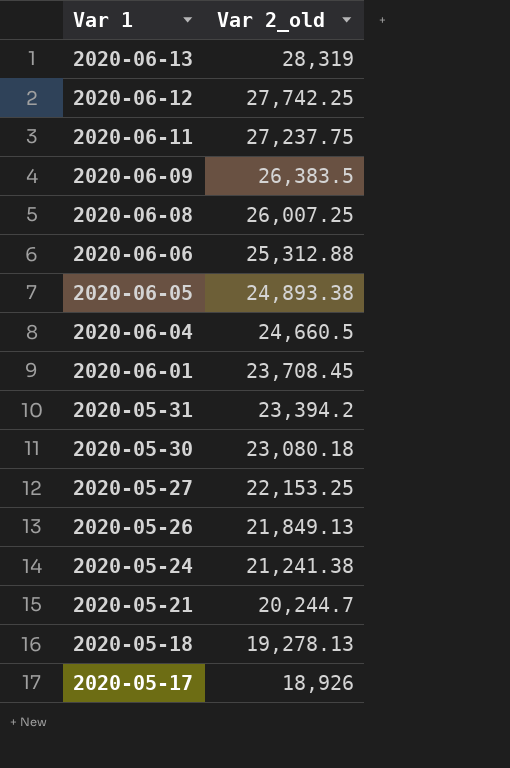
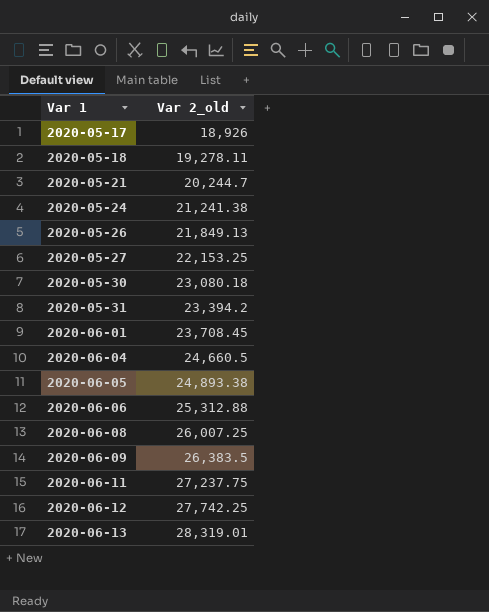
row order: Var 1 descending -> Var 1 ascending
2020-05-18 | Var 2_old: 19,278.13 -> 19,278.11
2020-06-13 | Var 2_old: 28,319 -> 28,319.01

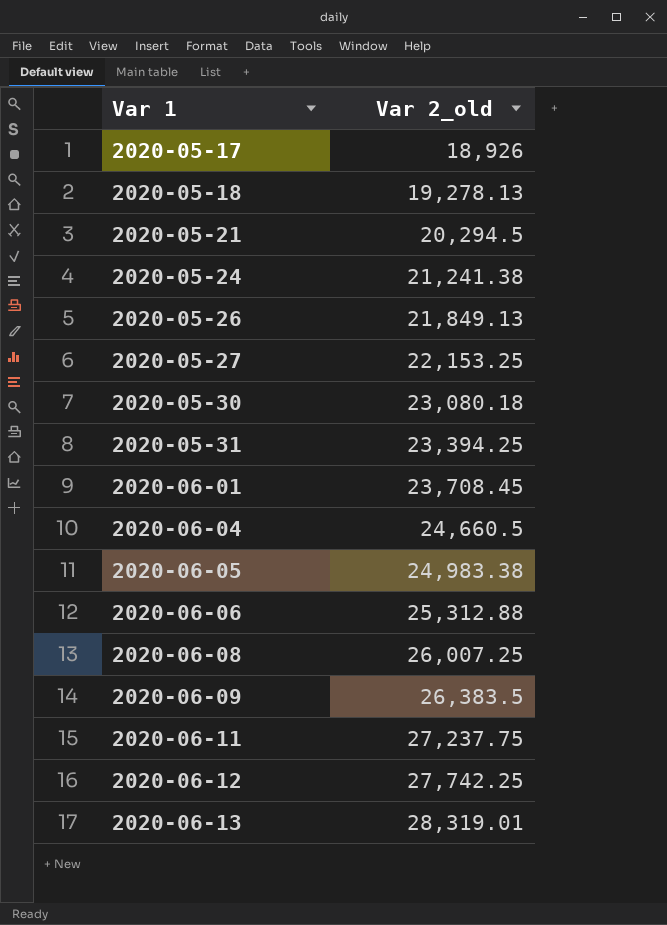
2020-05-18 | Var 2_old: 19,278.11 -> 19,278.13
2020-05-21 | Var 2_old: 20,244.7 -> 20,294.5
2020-05-31 | Var 2_old: 23,394.2 -> 23,394.25
2020-06-05 | Var 2_old: 24,893.38 -> 24,983.38

